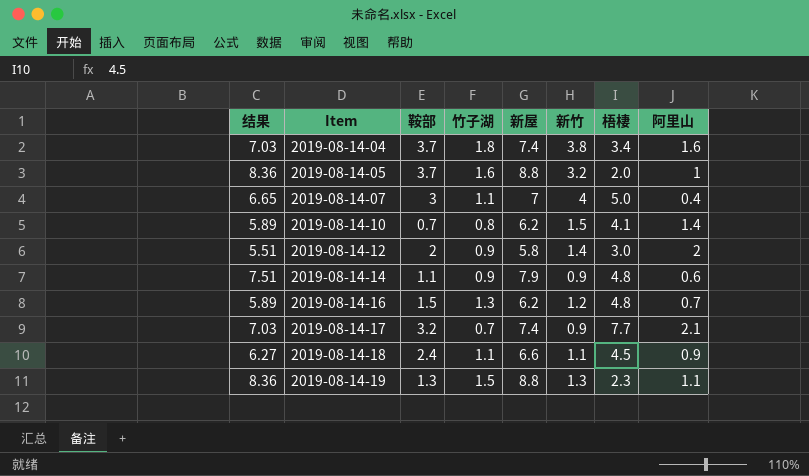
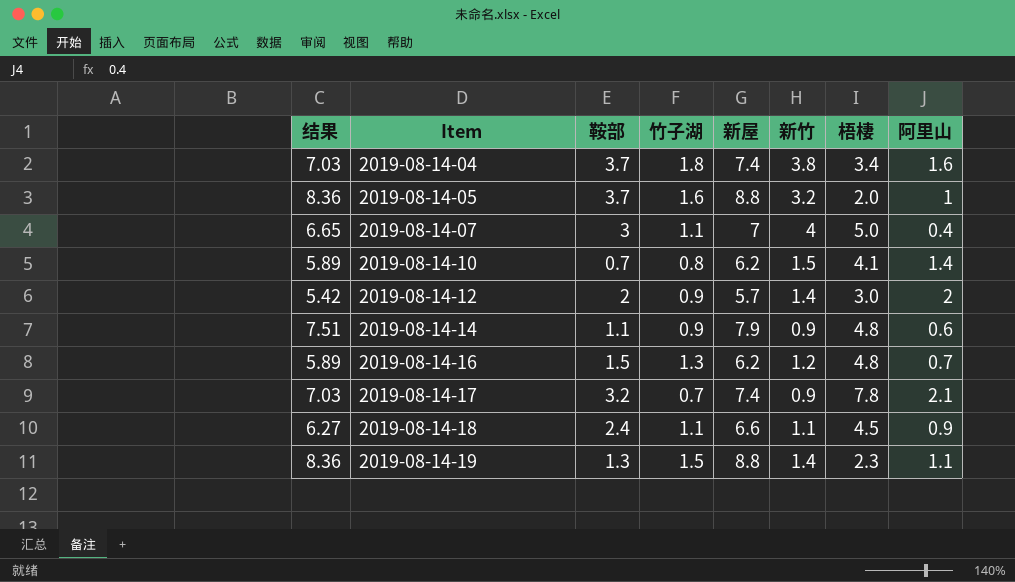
2019-08-14-12 | 结果: 5.51 -> 5.42
2019-08-14-12 | 新屋: 5.8 -> 5.7
2019-08-14-17 | 梧棲: 7.7 -> 7.8
2019-08-14-19 | 新竹: 1.3 -> 1.4

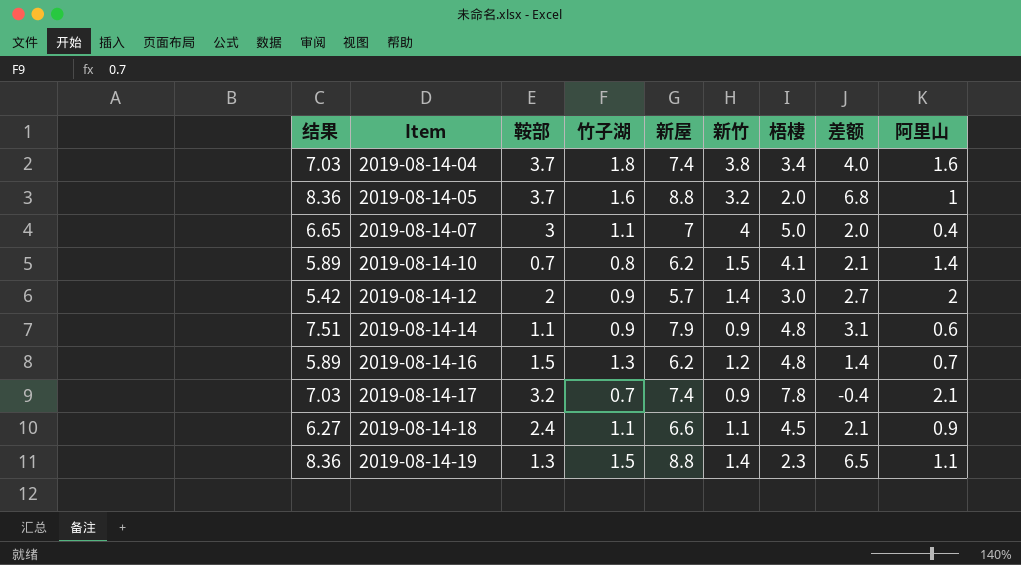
column 差额 | formula: none -> [新屋] - [梧棲]

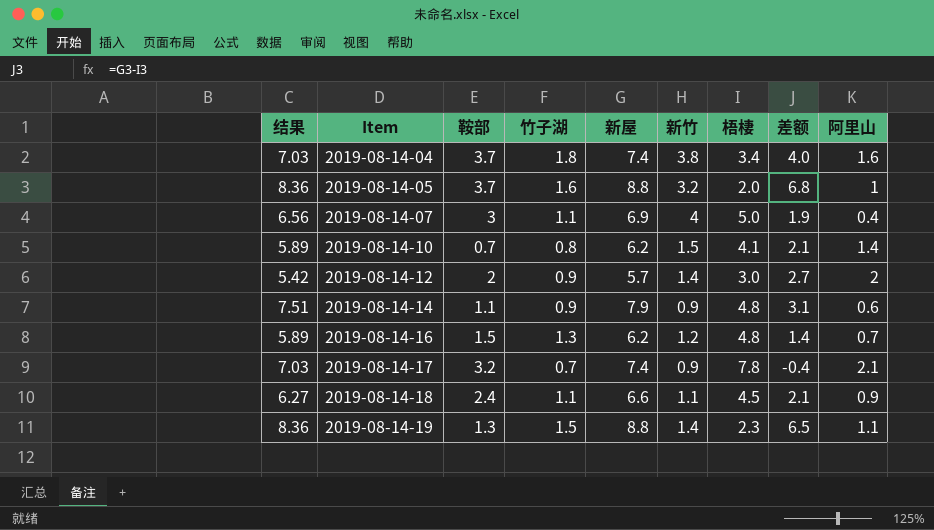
2019-08-14-07 | 结果: 6.65 -> 6.56
2019-08-14-07 | 新屋: 7 -> 6.9
2019-08-14-07 | 差额: 2.0 -> 1.9

